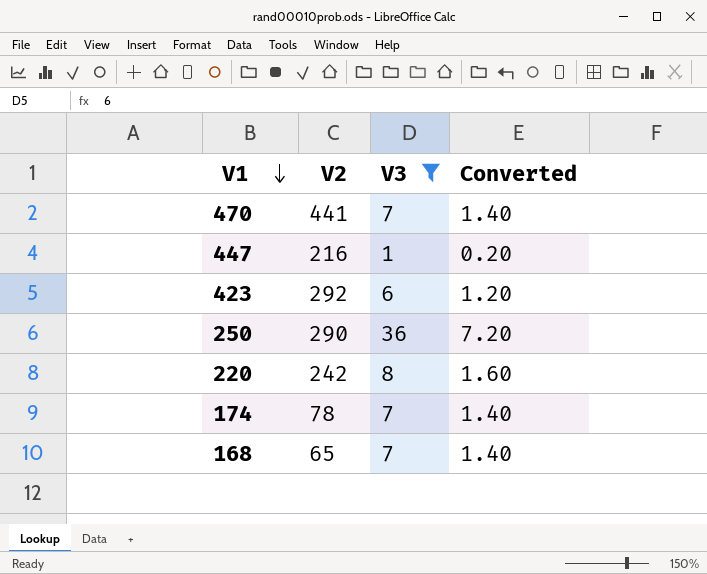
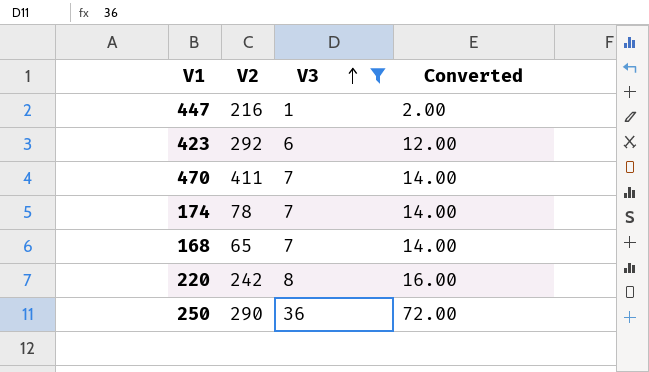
row order: V1 descending -> V3 ascending
column Converted | formula: [V3] * 0.2 -> [V3] * 2
470 | V2: 441 -> 411

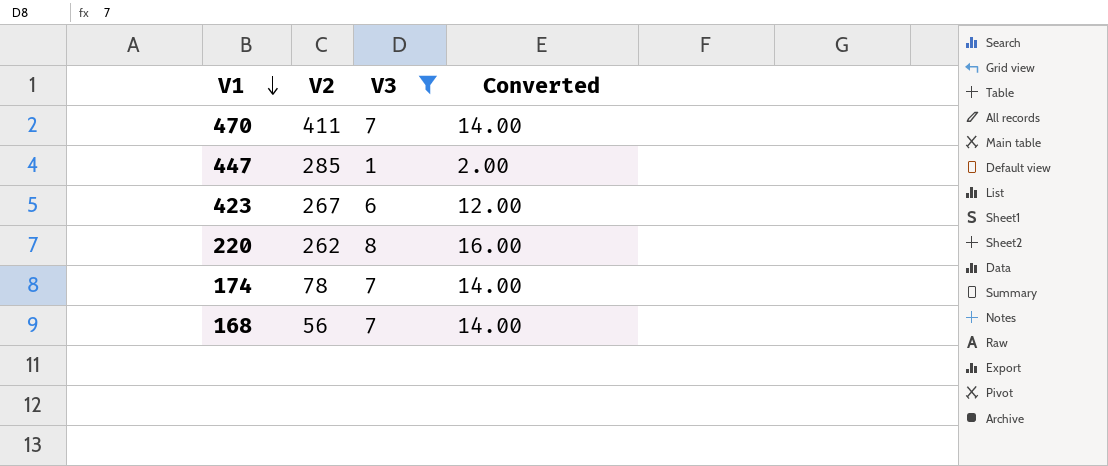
row order: V3 ascending -> V1 descending
row 250: 290 | 36 | 72.00 -> none
447 | V2: 216 -> 285
423 | V2: 292 -> 267
220 | V2: 242 -> 262
168 | V2: 65 -> 56

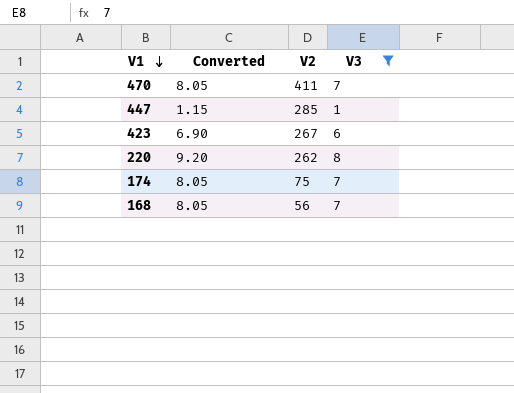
column Converted | formula: [V3] * 2 -> [V3] * 1.15
column Converted | position: 4 -> 2
174 | V2: 78 -> 75

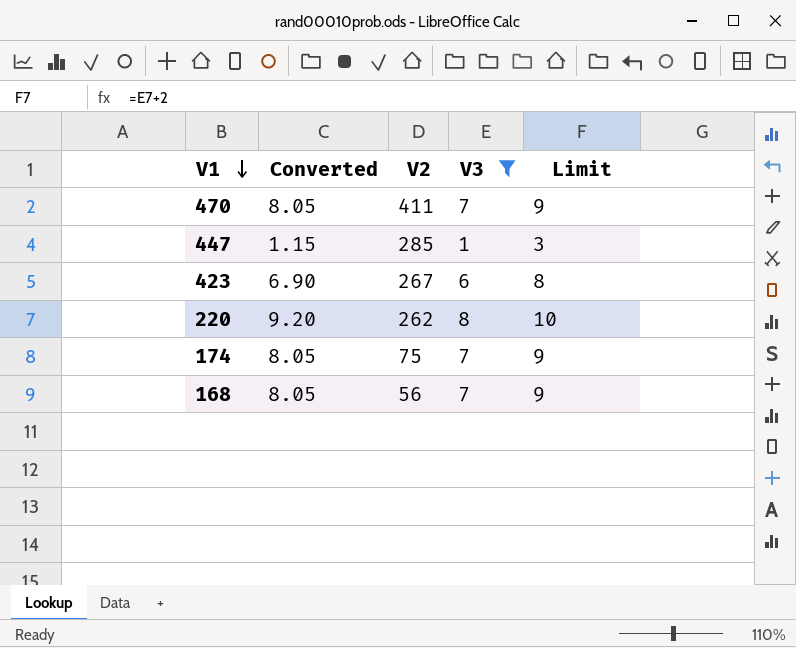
column Limit | formula: none -> [V3] + 2

